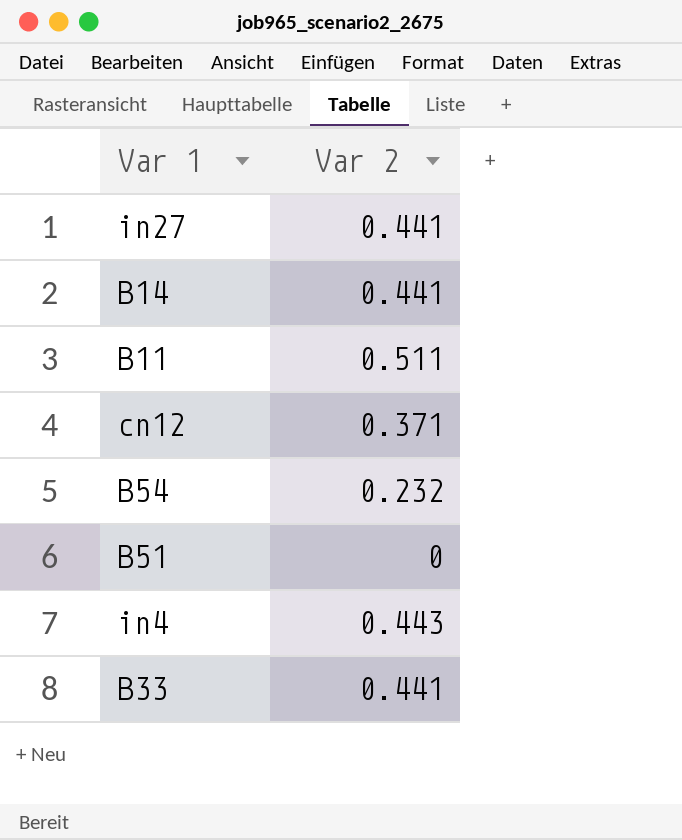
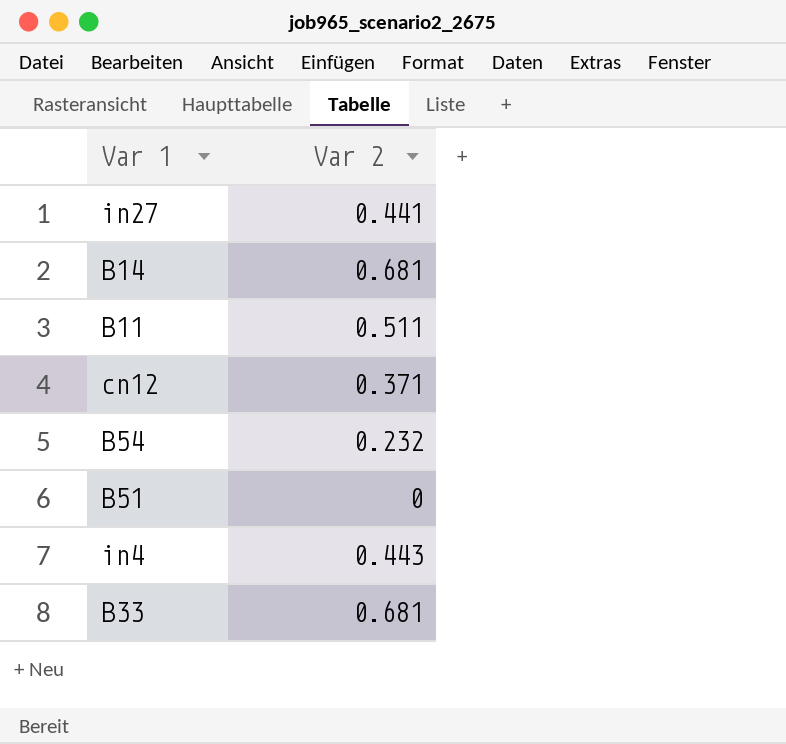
B14 | Var 2: 0.441 -> 0.681
B33 | Var 2: 0.441 -> 0.681

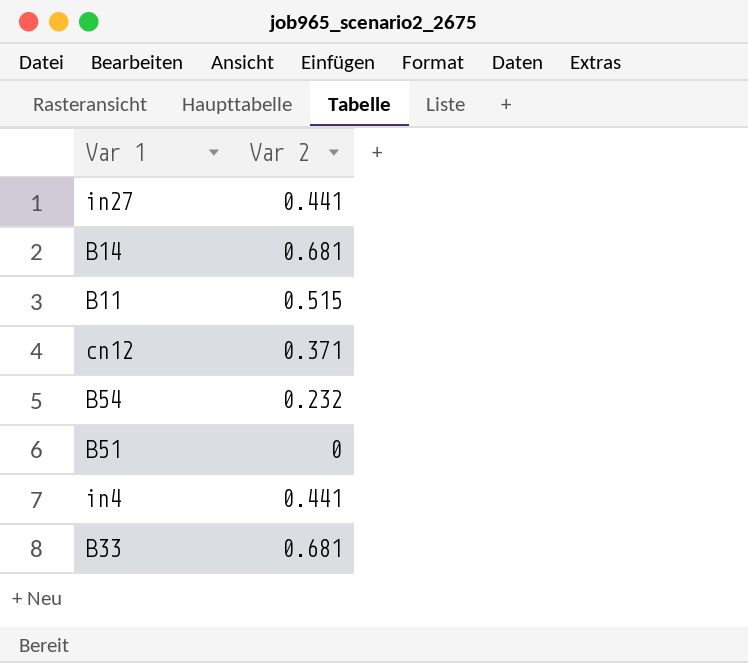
B11 | Var 2: 0.511 -> 0.515
in4 | Var 2: 0.443 -> 0.441

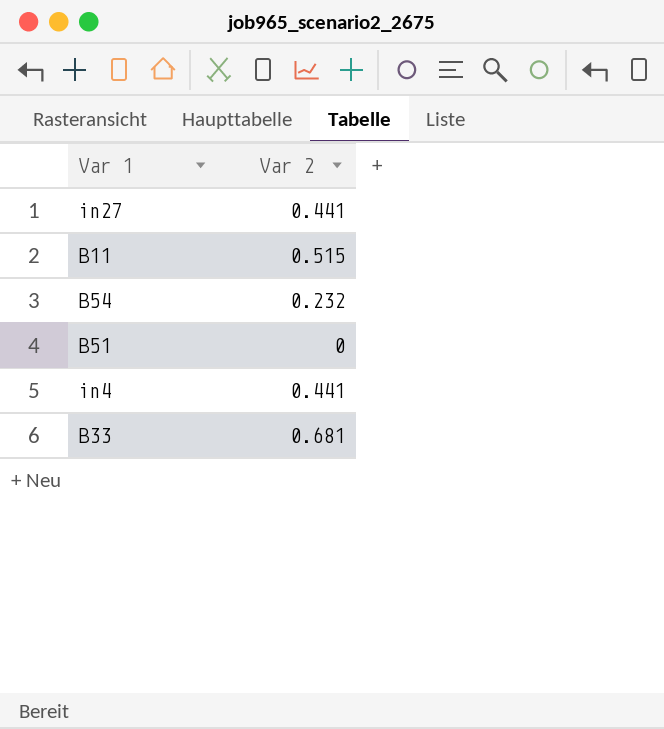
row B14: 0.681 -> none
row cn12: 0.371 -> none

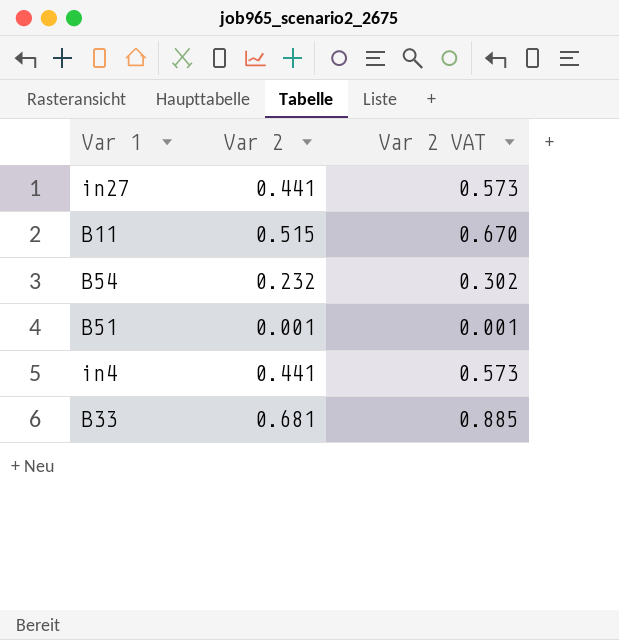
column Var 2 VAT | formula: none -> [Var 2] * 1.3
B51 | Var 2: 0 -> 0.001

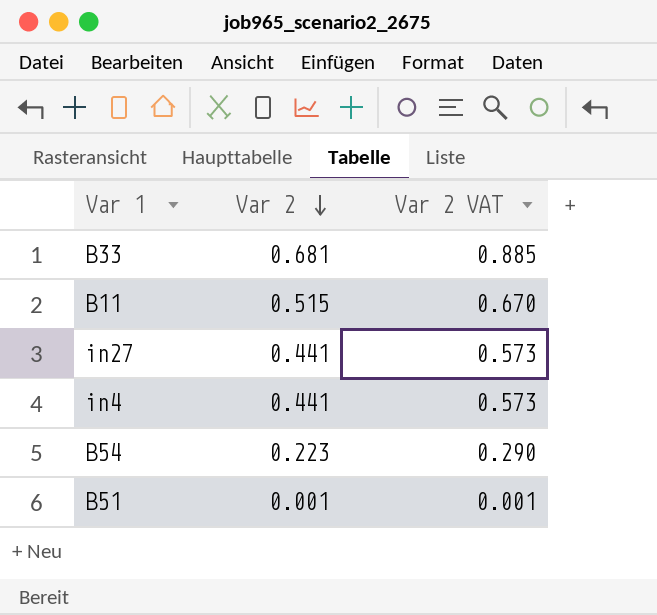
row order: none -> Var 2 descending
B54 | Var 2: 0.232 -> 0.223
B54 | Var 2 VAT: 0.302 -> 0.290

